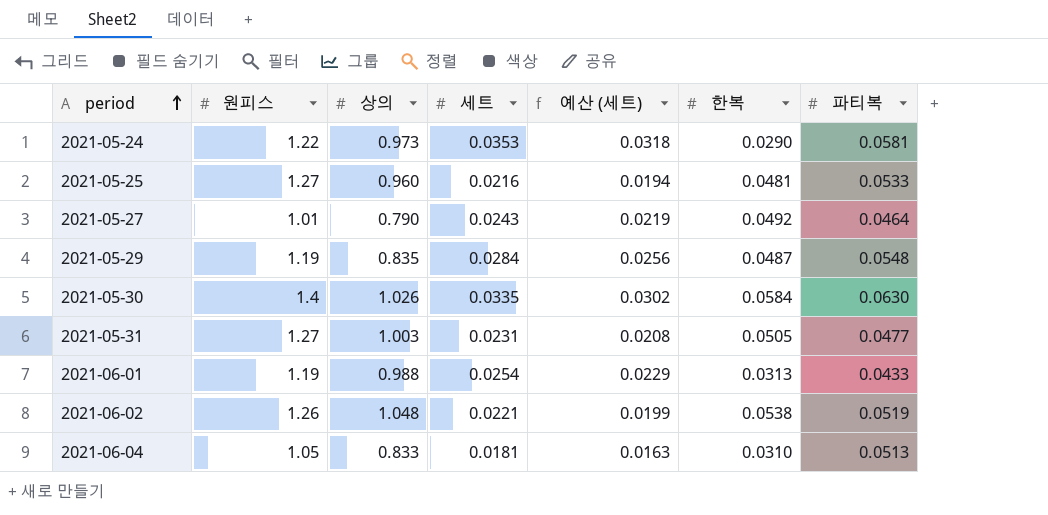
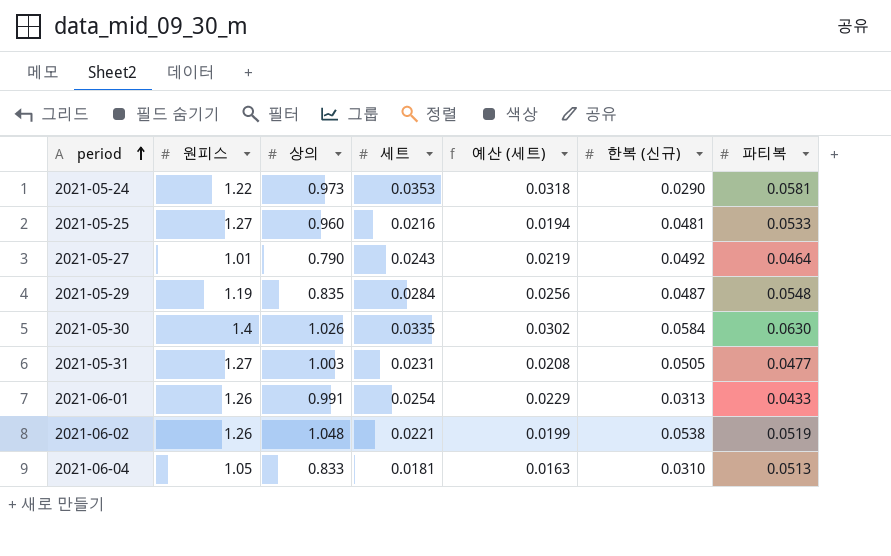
column name: 한복 -> 한복 (신규)
2021-06-01 | 원피스: 1.19 -> 1.26
2021-06-01 | 상의: 0.988 -> 0.991

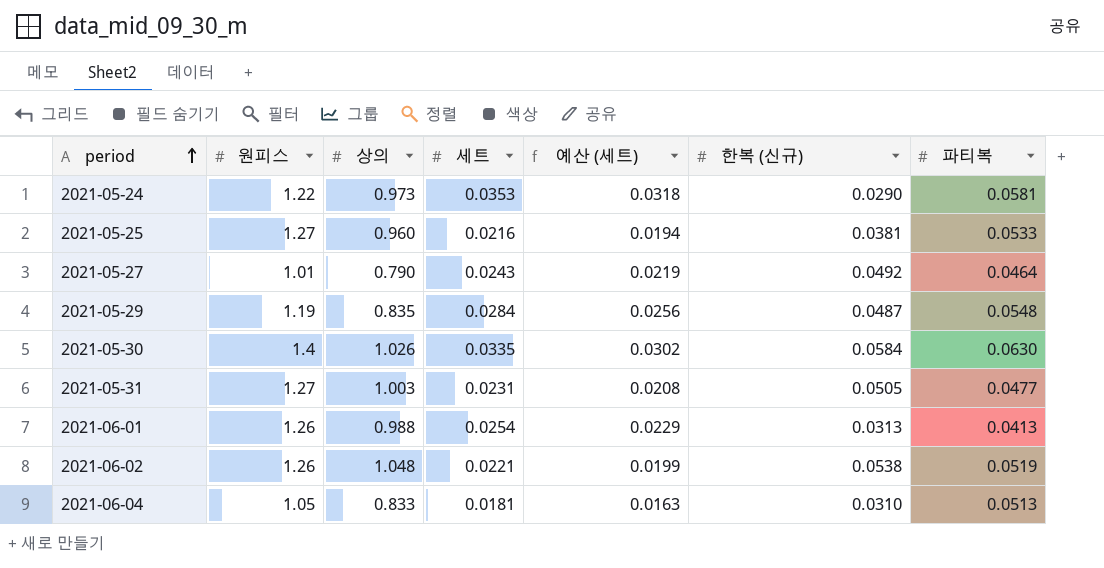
2021-05-25 | 한복 (신규): 0.0481 -> 0.0381
2021-06-01 | 상의: 0.991 -> 0.988
2021-06-01 | 파티복: 0.0433 -> 0.0413

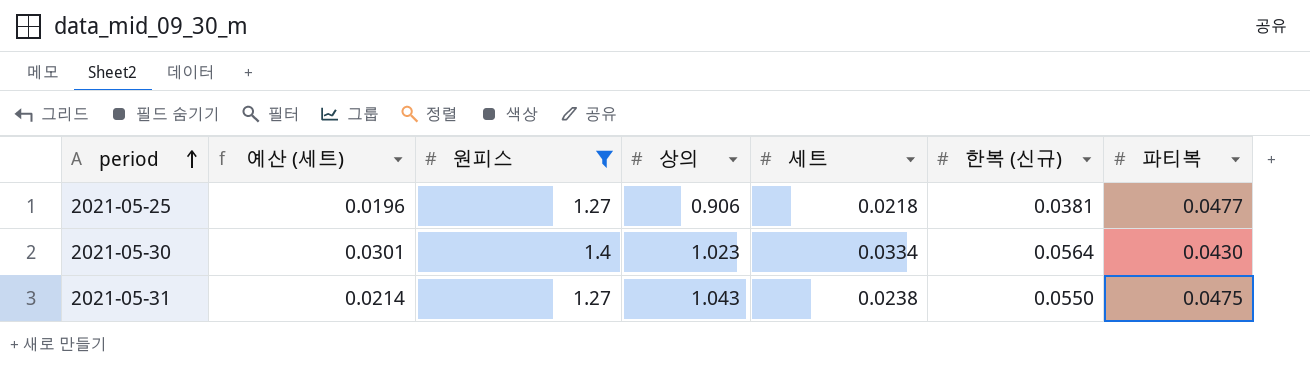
filter: none -> 원피스 >= 1.27
column 예산 (세트) | position: 5 -> 2
2021-05-25 | 예산 (세트): 0.0194 -> 0.0196
2021-05-25 | 상의: 0.960 -> 0.906
2021-05-25 | 세트: 0.0216 -> 0.0218
2021-05-25 | 파티복: 0.0533 -> 0.0477
2021-05-30 | 예산 (세트): 0.0302 -> 0.0301
2021-05-30 | 상의: 1.026 -> 1.023
2021-05-30 | 세트: 0.0335 -> 0.0334
2021-05-30 | 한복 (신규): 0.0584 -> 0.0564
2021-05-30 | 파티복: 0.0630 -> 0.0430
2021-05-31 | 예산 (세트): 0.0208 -> 0.0214
2021-05-31 | 상의: 1.003 -> 1.043
2021-05-31 | 세트: 0.0231 -> 0.0238
2021-05-31 | 한복 (신규): 0.0505 -> 0.0550
2021-05-31 | 파티복: 0.0477 -> 0.0475

